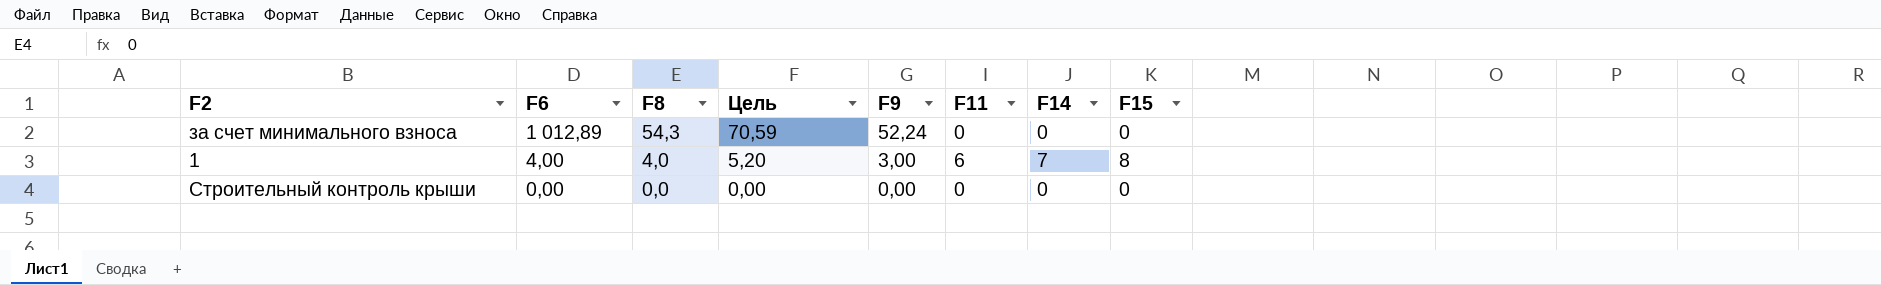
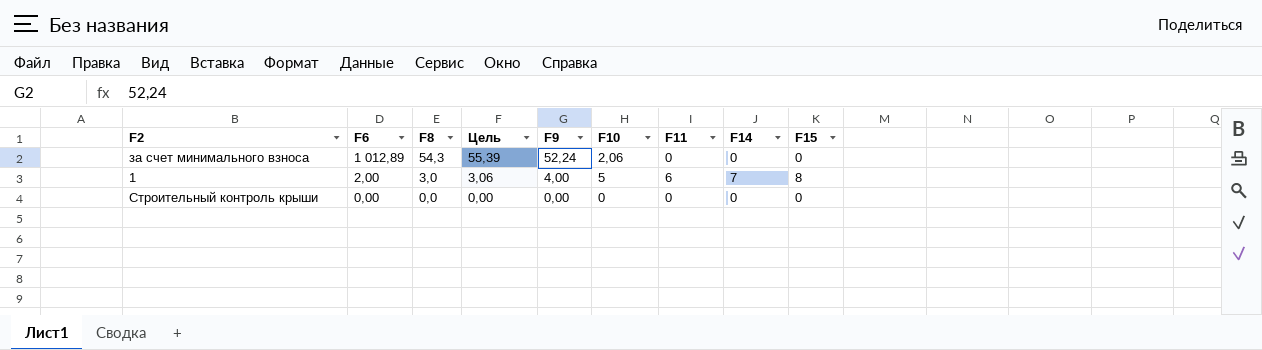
column Цель | formula: [F8] * 1,3 -> [F8] * 1,02
column F10 | position: none -> 6
1 | F6: 4,00 -> 2,00
1 | F8: 4,0 -> 3,0
1 | F9: 3,00 -> 4,00

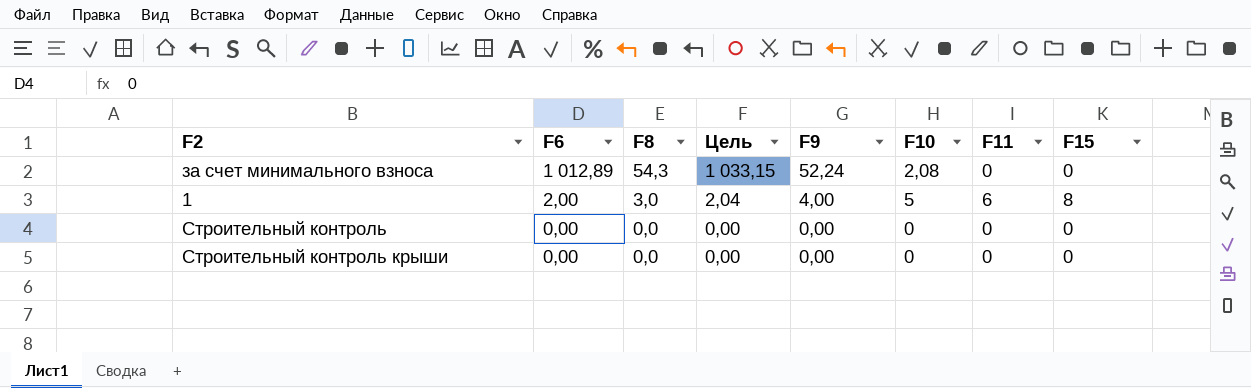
column F14 | position: 8 -> none
column Цель | formula: [F8] * 1,02 -> [F6] * 1,02
за счет минимального взноса | F10: 2,06 -> 2,08
row Строительный контроль: none -> 0,00 | 0,0 | 0,00 | 0,00 | 0 | 0 | 0

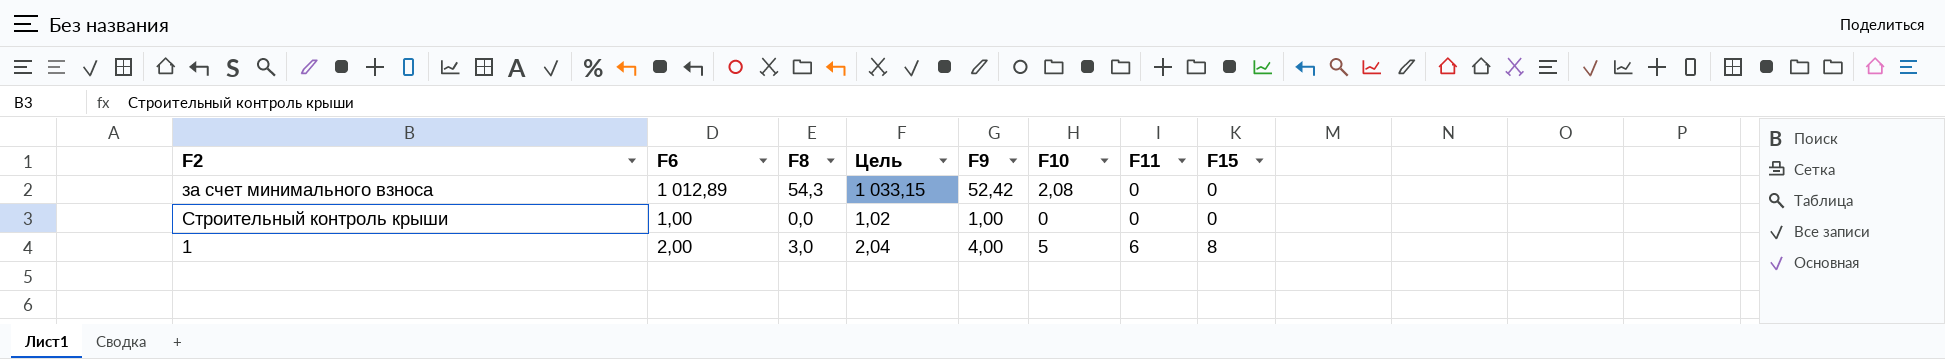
row order: F6 descending -> F11 ascending
row Строительный контроль: 0,00 | 0,0 | 0,00 | 0,00 | 0 | 0 | 0 -> none
за счет минимального взноса | F9: 52,24 -> 52,42
Строительный контроль крыши | F6: 0,00 -> 1,00
Строительный контроль крыши | Цель: 0,00 -> 1,02
Строительный контроль крыши | F9: 0,00 -> 1,00

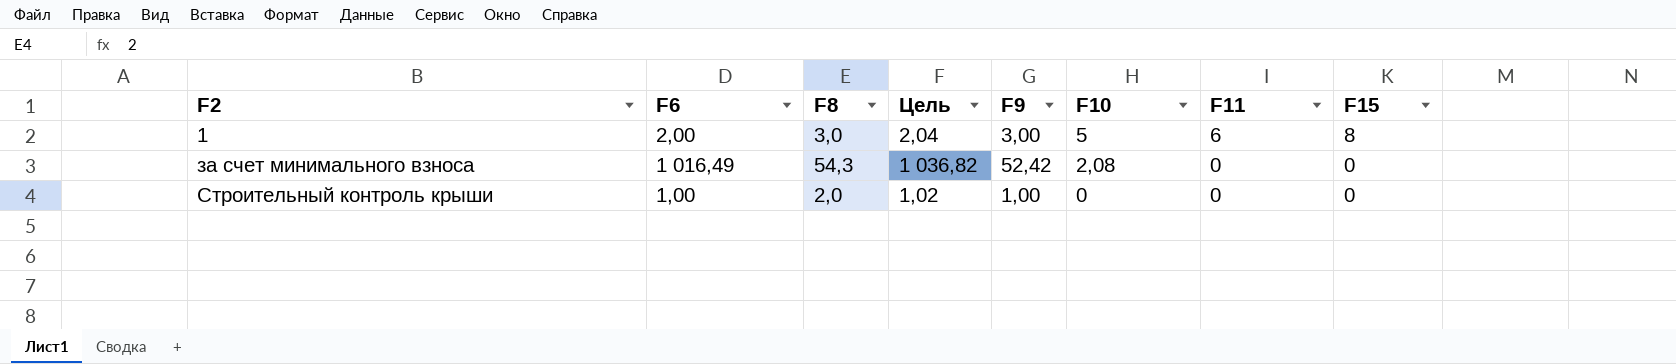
row order: F11 ascending -> F2 ascending
1 | F9: 4,00 -> 3,00
за счет минимального взноса | F6: 1 012,89 -> 1 016,49
за счет минимального взноса | Цель: 1 033,15 -> 1 036,82
Строительный контроль крыши | F8: 0,0 -> 2,0

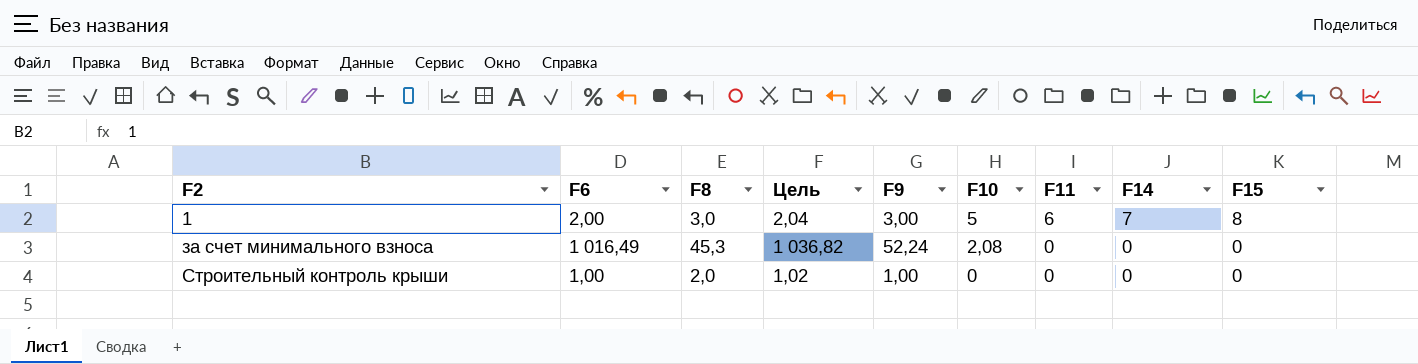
column F14 | position: none -> 8
за счет минимального взноса | F8: 54,3 -> 45,3
за счет минимального взноса | F9: 52,42 -> 52,24

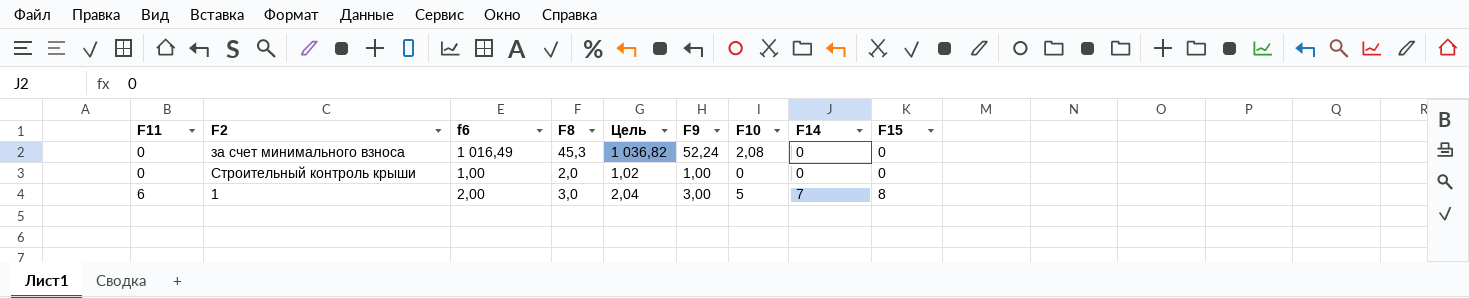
row order: F2 ascending -> F11 ascending
column F11 | position: 7 -> 1
column name: F6 -> f6

